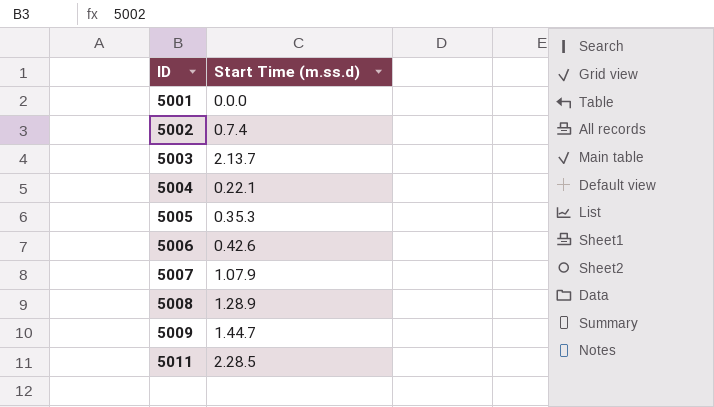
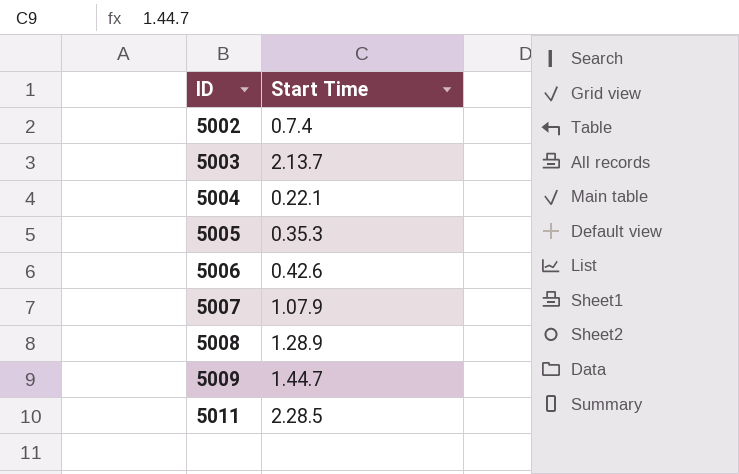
column name: Start Time (m.ss.d) -> Start Time
row 5001: 0.0.0 -> none

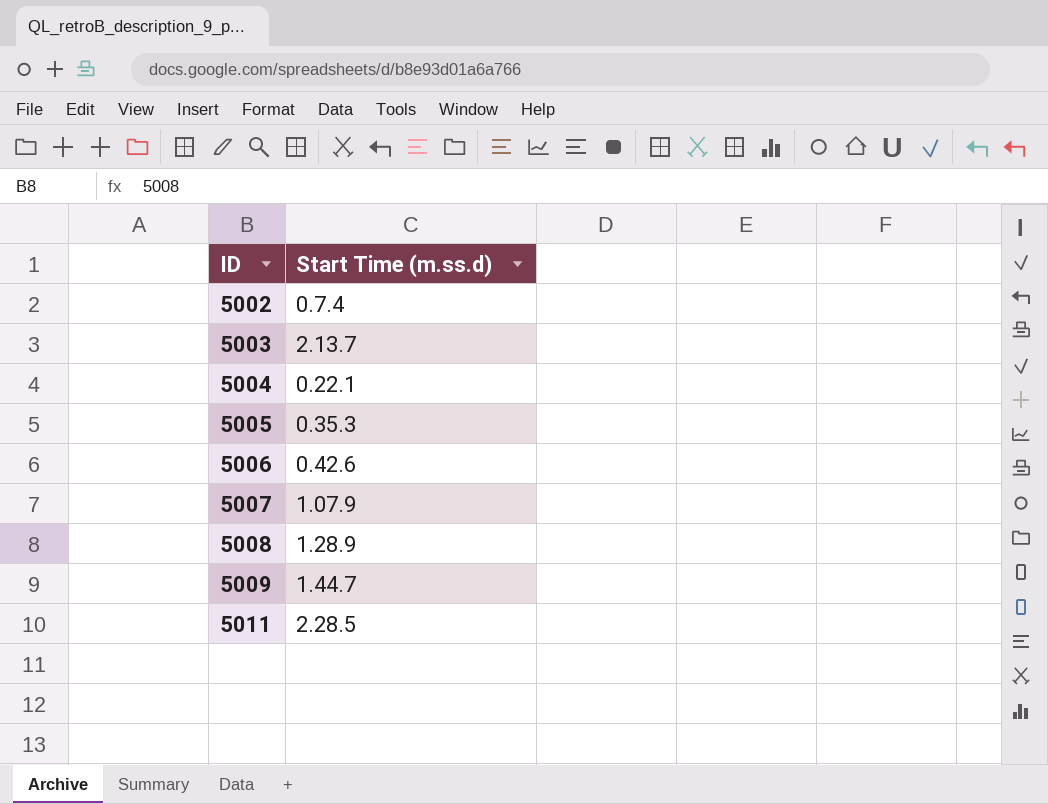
column name: Start Time -> Start Time (m.ss.d)

